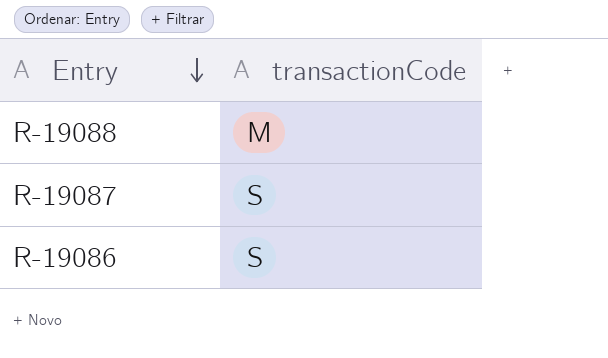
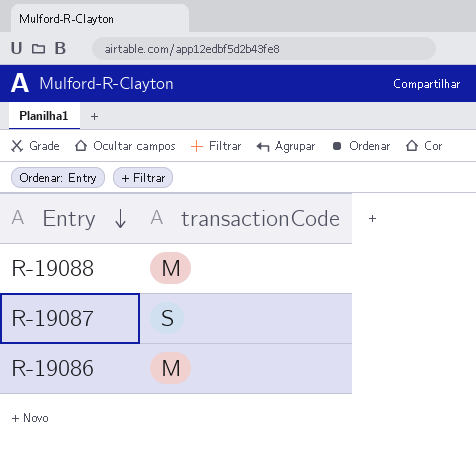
R-19086 | transactionCode: S -> M

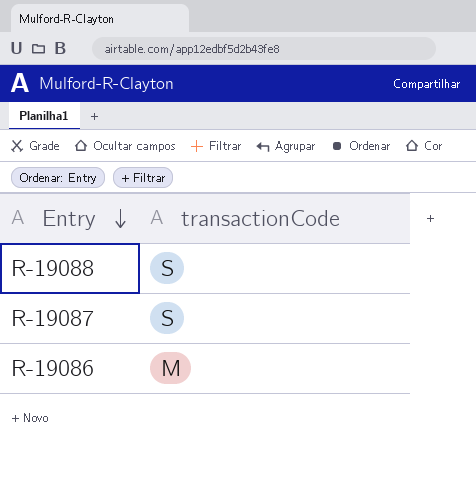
R-19088 | transactionCode: M -> S

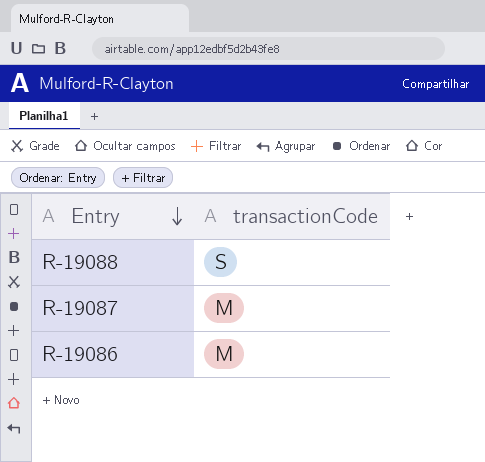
R-19087 | transactionCode: S -> M

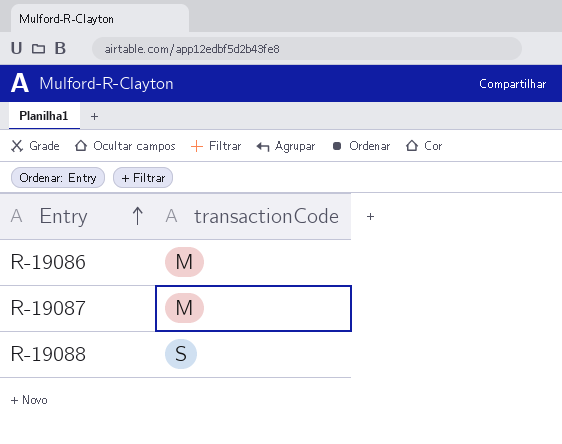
row order: Entry descending -> Entry ascending

